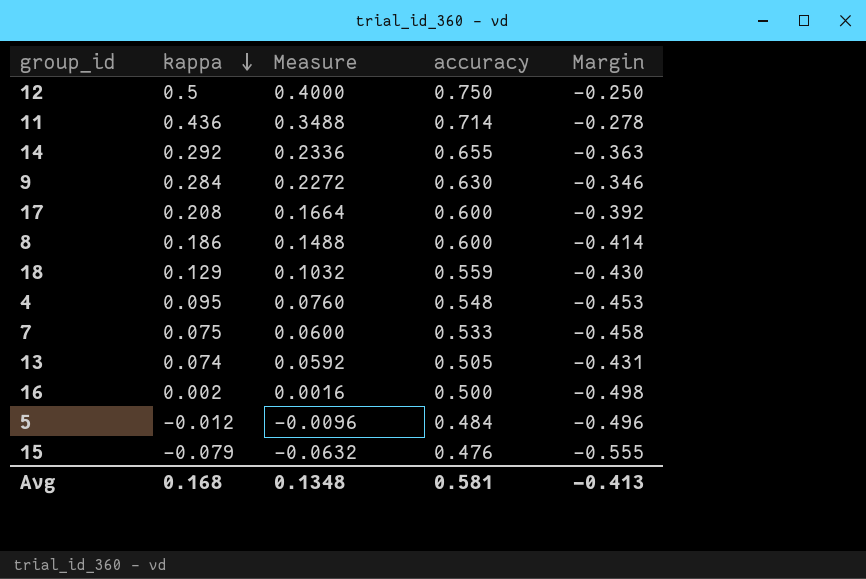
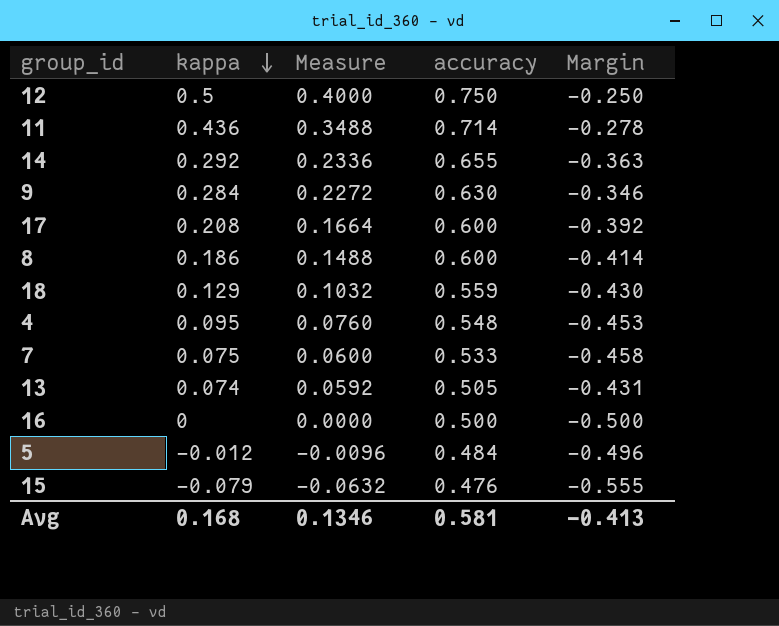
16 | kappa: 0.002 -> 0
16 | Measure: 0.0016 -> 0.0000
16 | Margin: -0.498 -> -0.500
Avg | Measure: 0.1348 -> 0.1346

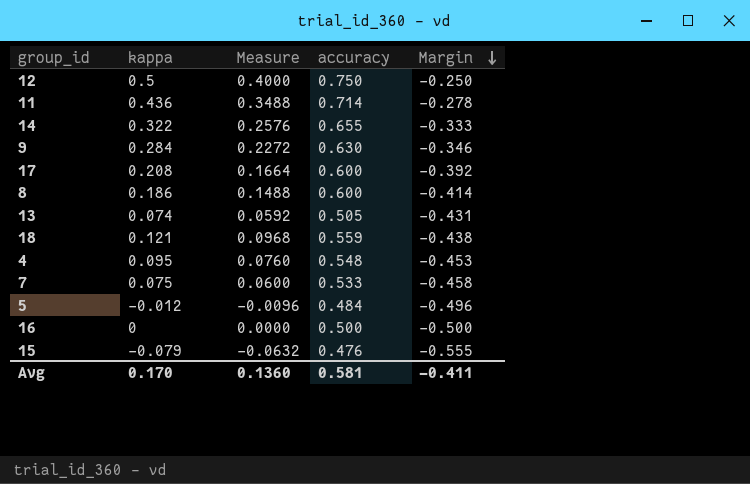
row order: kappa descending -> Margin descending
14 | kappa: 0.292 -> 0.322
14 | Measure: 0.2336 -> 0.2576
14 | Margin: -0.363 -> -0.333
18 | kappa: 0.129 -> 0.121
18 | Measure: 0.1032 -> 0.0968
18 | Margin: -0.430 -> -0.438
Avg | kappa: 0.168 -> 0.170
Avg | Measure: 0.1346 -> 0.1360
Avg | Margin: -0.413 -> -0.411

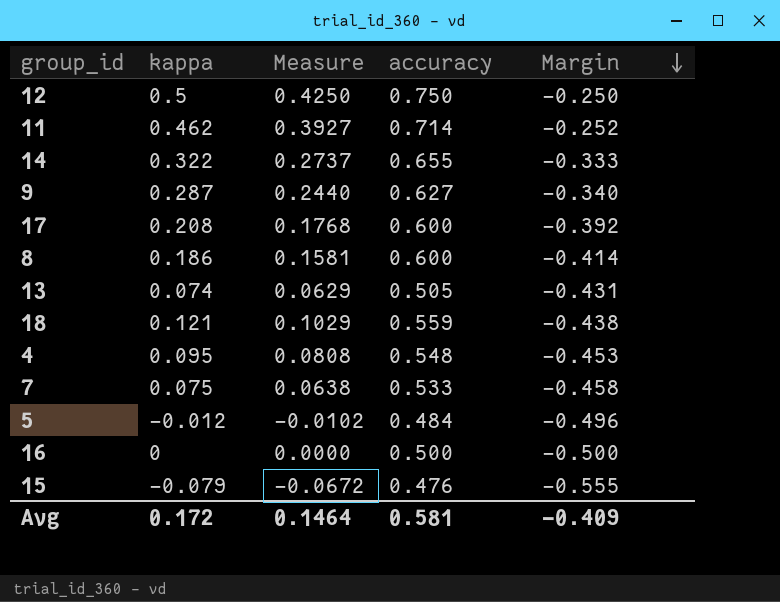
column Measure | formula: [kappa] * 0.8 -> [kappa] * 0.85
11 | kappa: 0.436 -> 0.462
11 | Margin: -0.278 -> -0.252
9 | kappa: 0.284 -> 0.287
9 | accuracy: 0.630 -> 0.627
9 | Margin: -0.346 -> -0.340
Avg | kappa: 0.170 -> 0.172
Avg | Measure: 0.1360 -> 0.1464
Avg | Margin: -0.411 -> -0.409

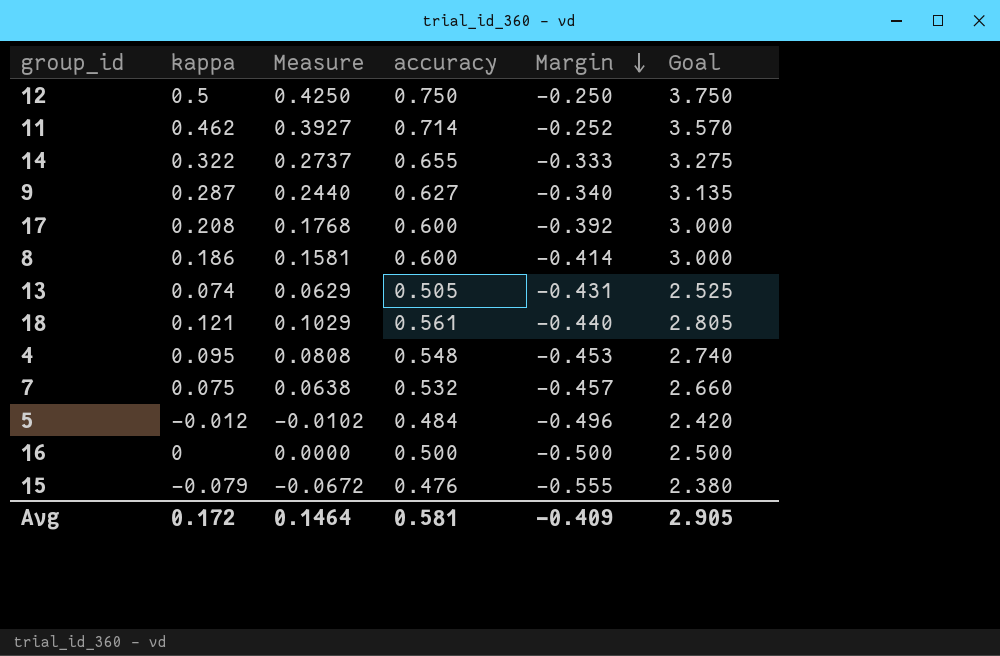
column Goal | formula: none -> [accuracy] * 5
18 | accuracy: 0.559 -> 0.561
18 | Margin: -0.438 -> -0.440
7 | accuracy: 0.533 -> 0.532
7 | Margin: -0.458 -> -0.457

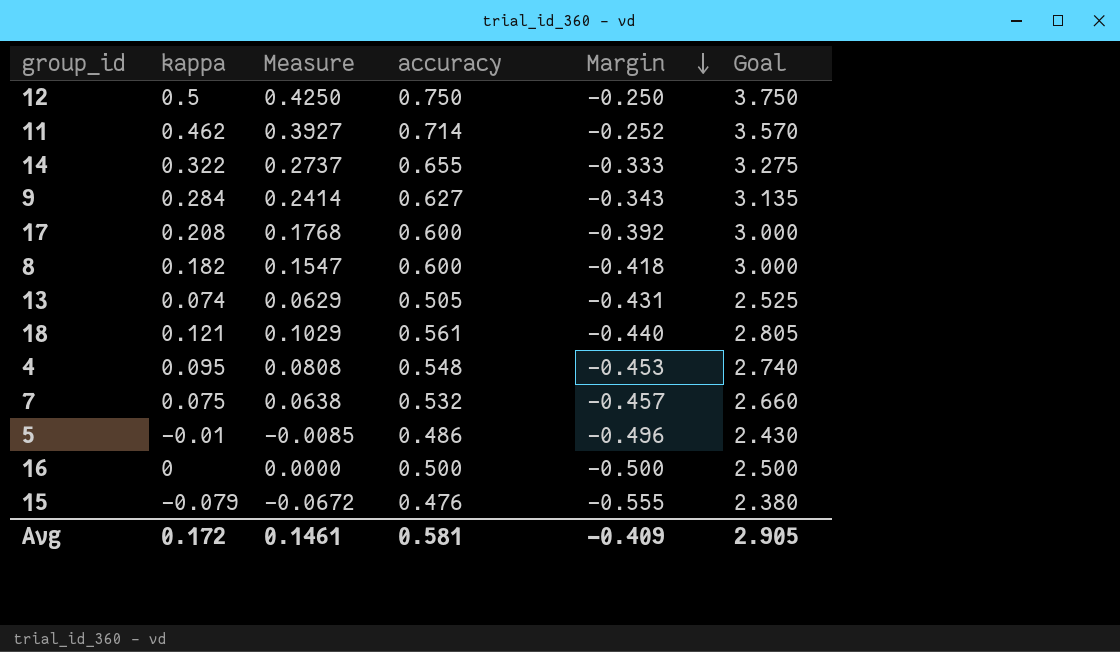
9 | kappa: 0.287 -> 0.284
9 | Measure: 0.2440 -> 0.2414
9 | Margin: -0.340 -> -0.343
8 | kappa: 0.186 -> 0.182
8 | Measure: 0.1581 -> 0.1547
8 | Margin: -0.414 -> -0.418
5 | kappa: -0.012 -> -0.01
5 | Measure: -0.0102 -> -0.0085
5 | accuracy: 0.484 -> 0.486
5 | Goal: 2.420 -> 2.430
Avg | Measure: 0.1464 -> 0.1461

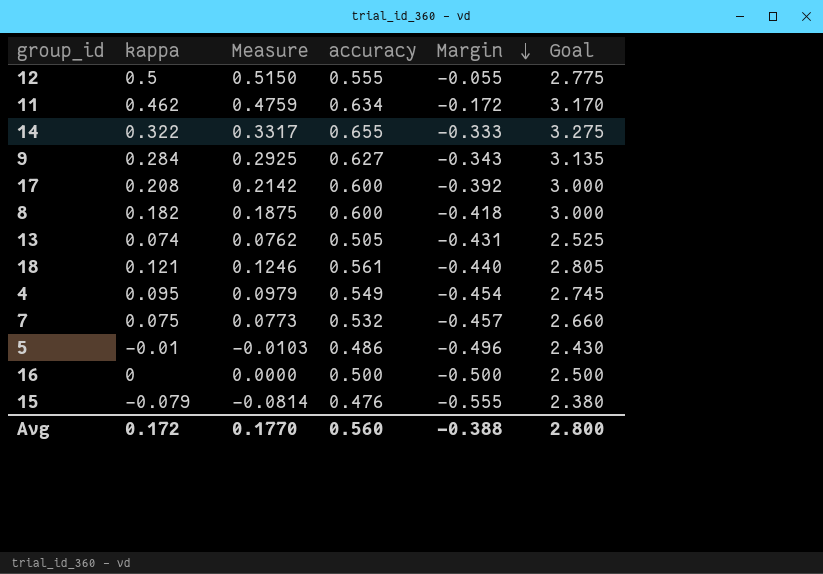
column Measure | formula: [kappa] * 0.85 -> [kappa] * 1.03
12 | accuracy: 0.750 -> 0.555
12 | Margin: -0.250 -> -0.055
12 | Goal: 3.750 -> 2.775
11 | accuracy: 0.714 -> 0.634
11 | Margin: -0.252 -> -0.172
11 | Goal: 3.570 -> 3.170
4 | accuracy: 0.548 -> 0.549
4 | Margin: -0.453 -> -0.454
4 | Goal: 2.740 -> 2.745
Avg | Measure: 0.1461 -> 0.1770
Avg | accuracy: 0.581 -> 0.560
Avg | Margin: -0.409 -> -0.388
Avg | Goal: 2.905 -> 2.800

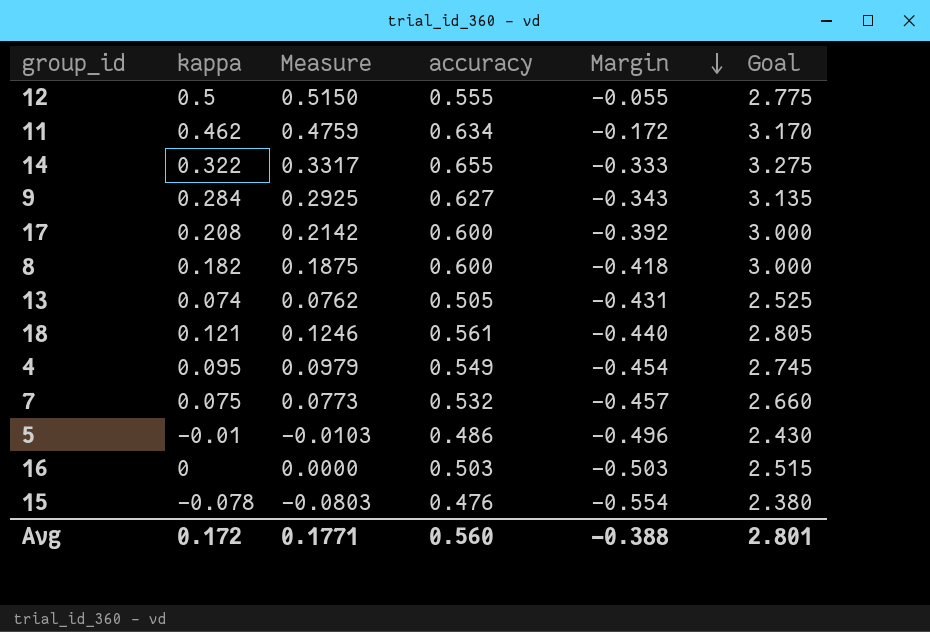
16 | accuracy: 0.500 -> 0.503
16 | Margin: -0.500 -> -0.503
16 | Goal: 2.500 -> 2.515
15 | kappa: -0.079 -> -0.078
15 | Measure: -0.0814 -> -0.0803
15 | Margin: -0.555 -> -0.554
Avg | Measure: 0.1770 -> 0.1771
Avg | Goal: 2.800 -> 2.801

